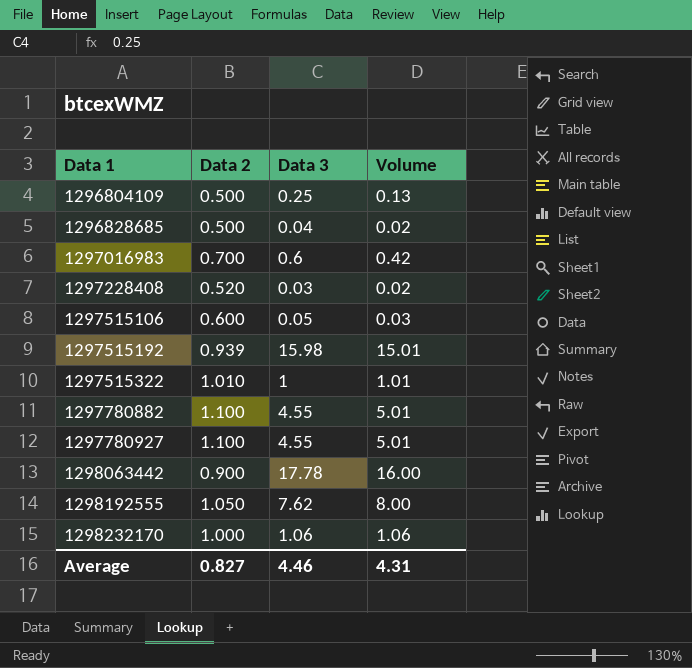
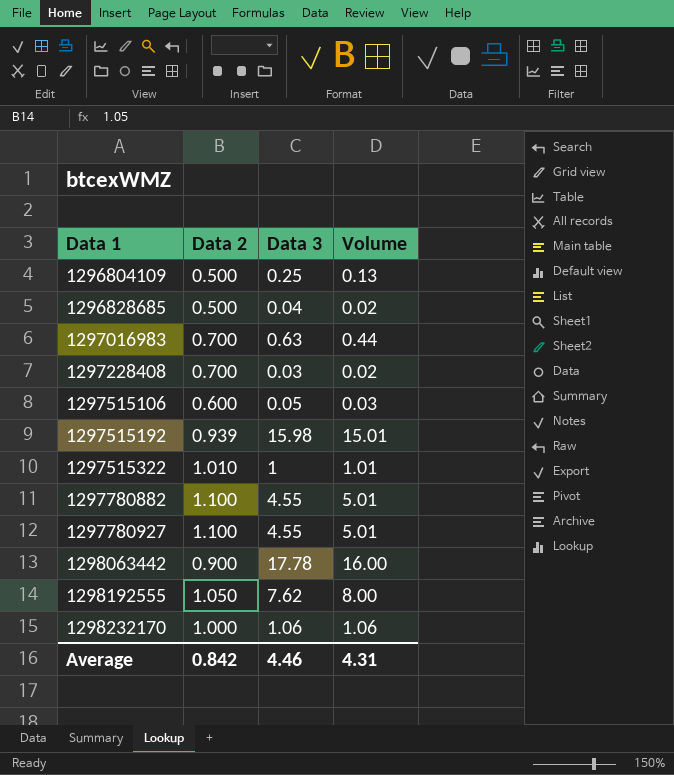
1297016983 | Data 3: 0.6 -> 0.63
1297016983 | Volume: 0.42 -> 0.44
1297228408 | Data 2: 0.520 -> 0.700
Average | Data 2: 0.827 -> 0.842

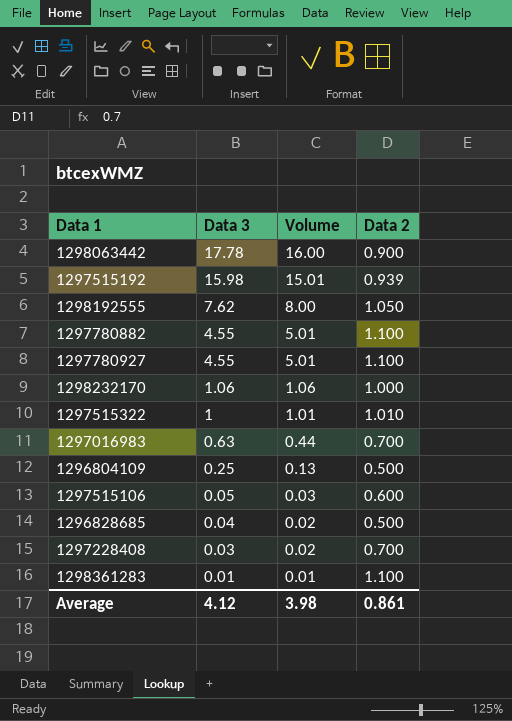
row order: Data 1 ascending -> Data 3 descending
column Data 2 | position: 2 -> 4
row 1298361283: none -> 0.01 | 0.01 | 1.100
Average | Data 3: 4.46 -> 4.12
Average | Volume: 4.31 -> 3.98
Average | Data 2: 0.842 -> 0.861

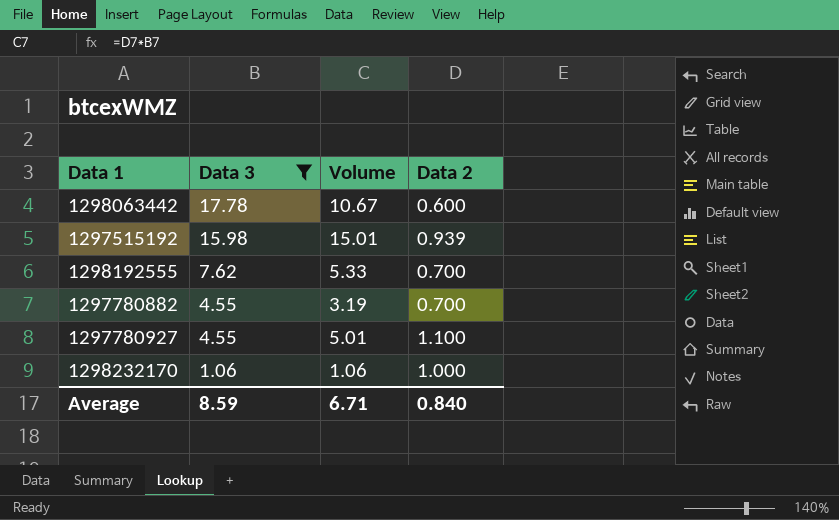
filter: none -> Data 3 >= 1.06
1298063442 | Volume: 16.00 -> 10.67
1298063442 | Data 2: 0.900 -> 0.600
1298192555 | Volume: 8.00 -> 5.33
1298192555 | Data 2: 1.050 -> 0.700
1297780882 | Volume: 5.01 -> 3.19
1297780882 | Data 2: 1.100 -> 0.700
Average | Data 3: 4.12 -> 8.59
Average | Volume: 3.98 -> 6.71
Average | Data 2: 0.861 -> 0.840

